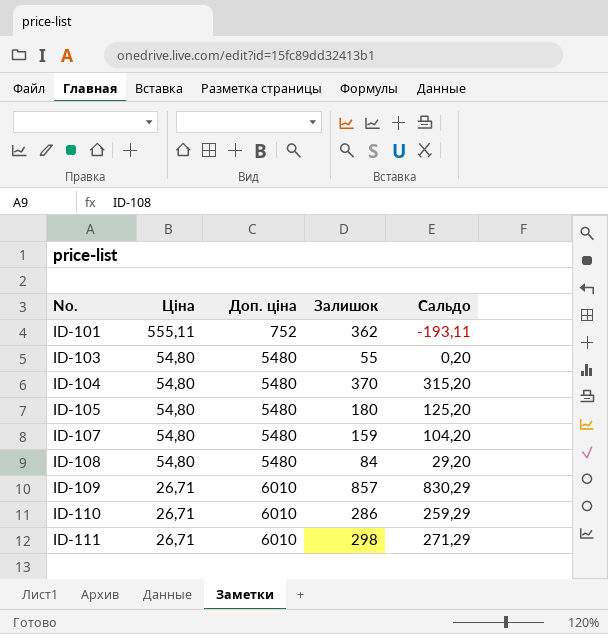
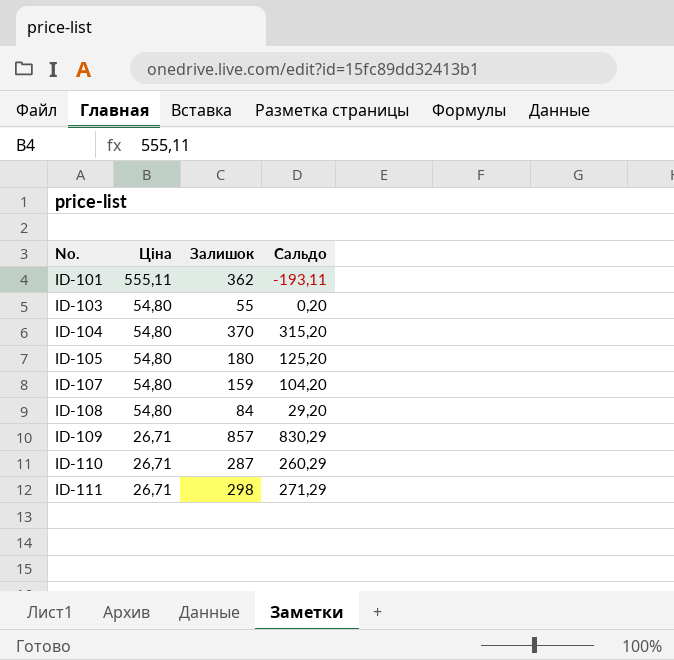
column Доп. ціна | position: 3 -> none
ID-110 | Залишок: 286 -> 287
ID-110 | Сальдо: 259,29 -> 260,29

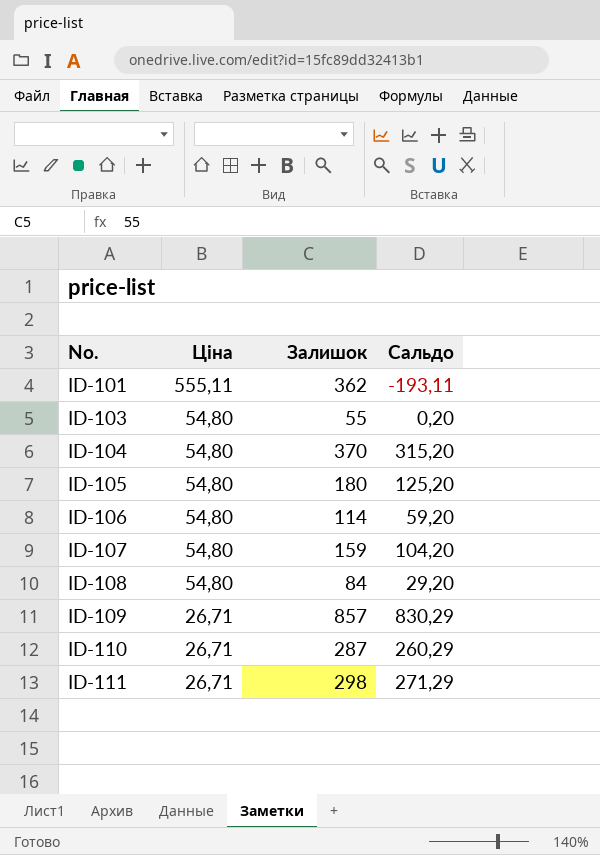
row ID-106: none -> 54,80 | 114 | 59,20

